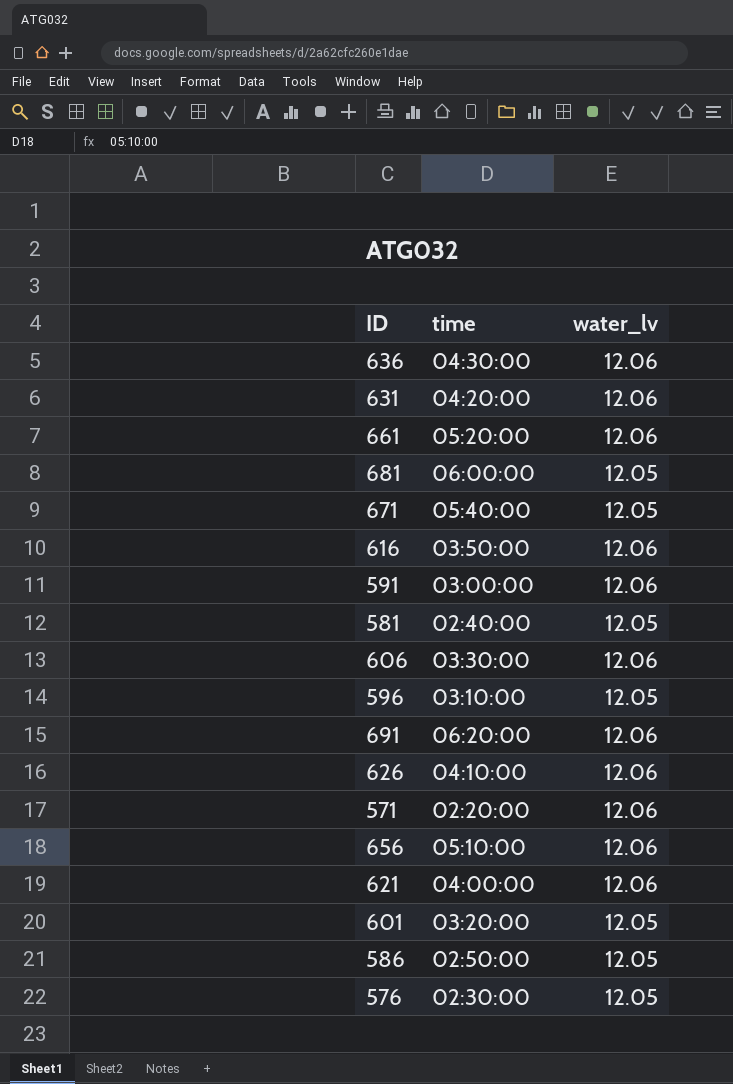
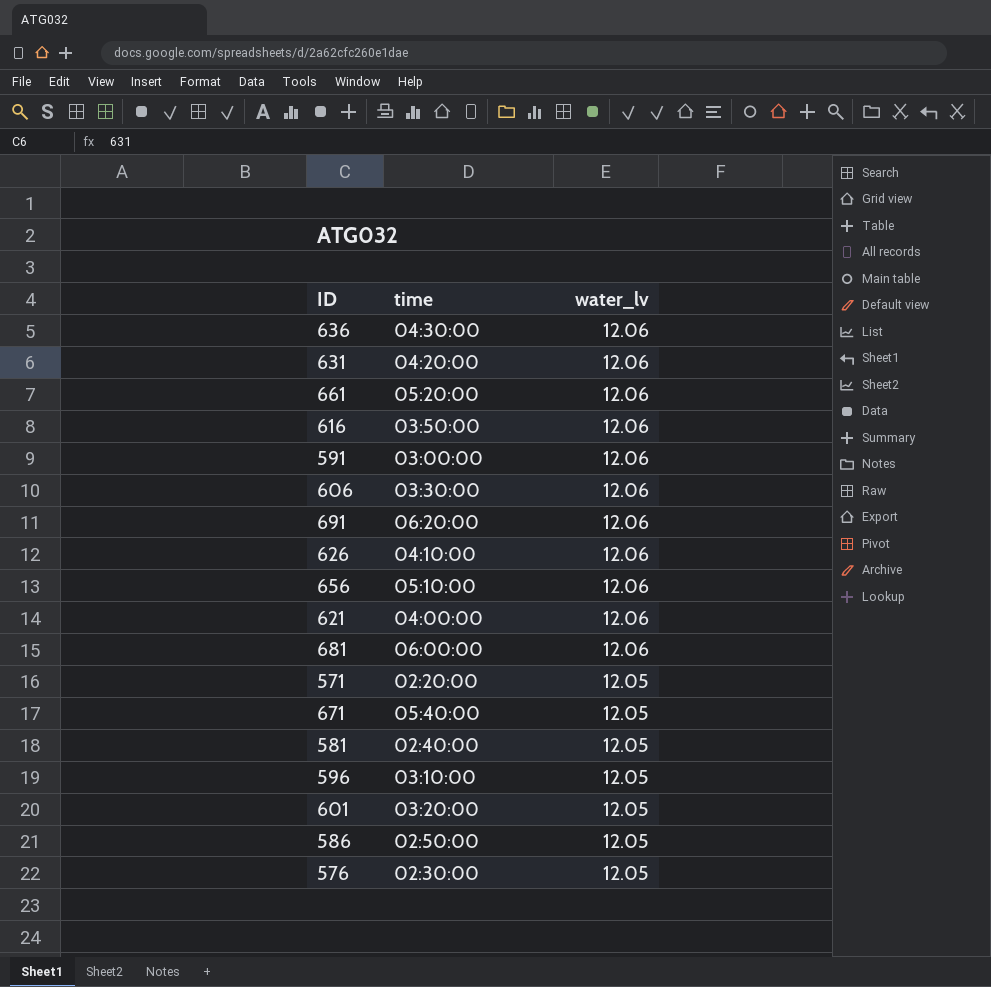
row order: none -> water_lv descending
681 | water_lv: 12.05 -> 12.06
571 | water_lv: 12.06 -> 12.05

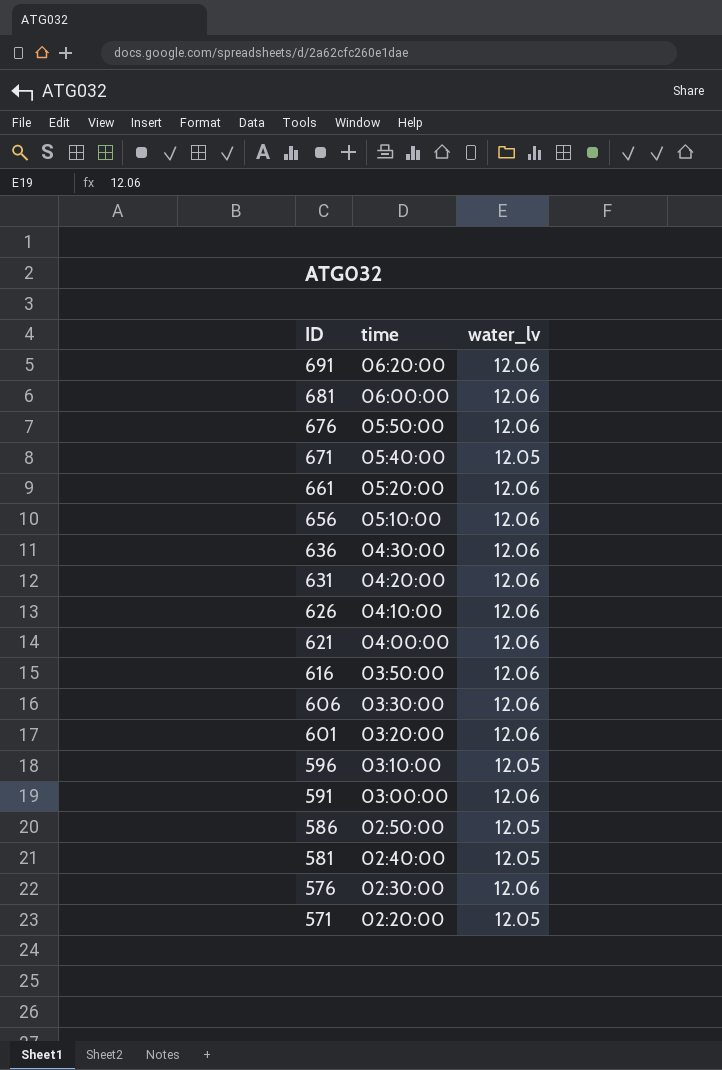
row order: water_lv descending -> ID descending
row 676: none -> 05:50:00 | 12.06
601 | water_lv: 12.05 -> 12.06
576 | water_lv: 12.05 -> 12.06

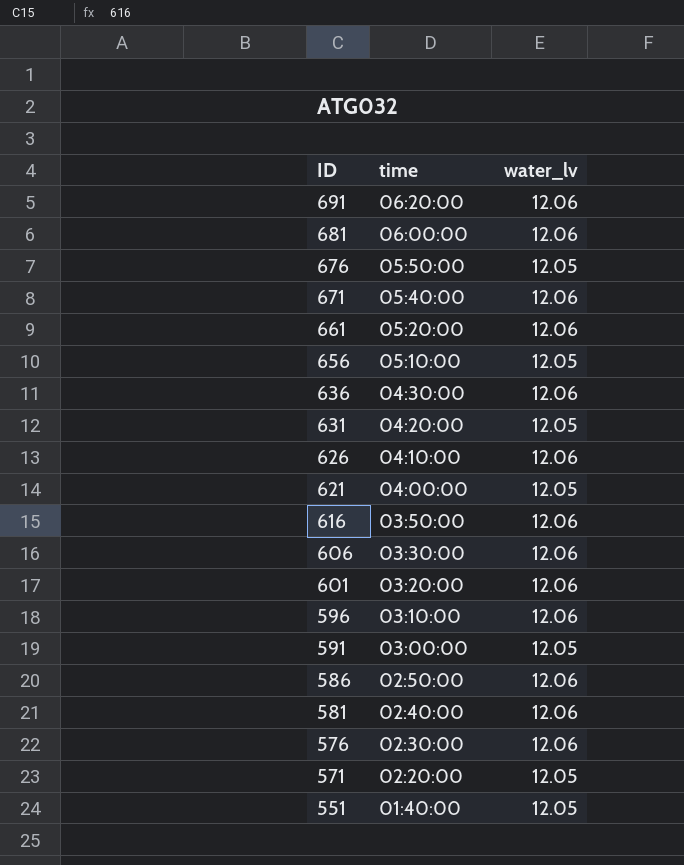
676 | water_lv: 12.06 -> 12.05
671 | water_lv: 12.05 -> 12.06
656 | water_lv: 12.06 -> 12.05
631 | water_lv: 12.06 -> 12.05
621 | water_lv: 12.06 -> 12.05
596 | water_lv: 12.05 -> 12.06
591 | water_lv: 12.06 -> 12.05
586 | water_lv: 12.05 -> 12.06
581 | water_lv: 12.05 -> 12.06
row 551: none -> 01:40:00 | 12.05

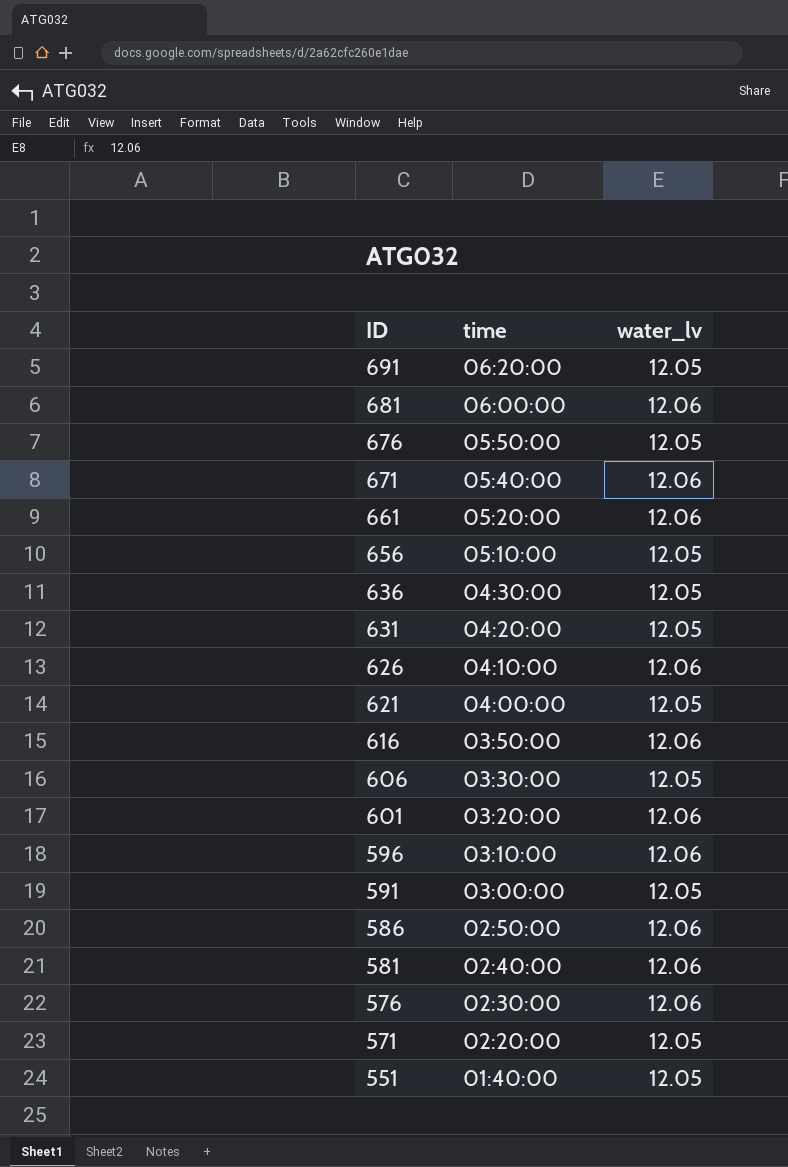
691 | water_lv: 12.06 -> 12.05
636 | water_lv: 12.06 -> 12.05
606 | water_lv: 12.06 -> 12.05

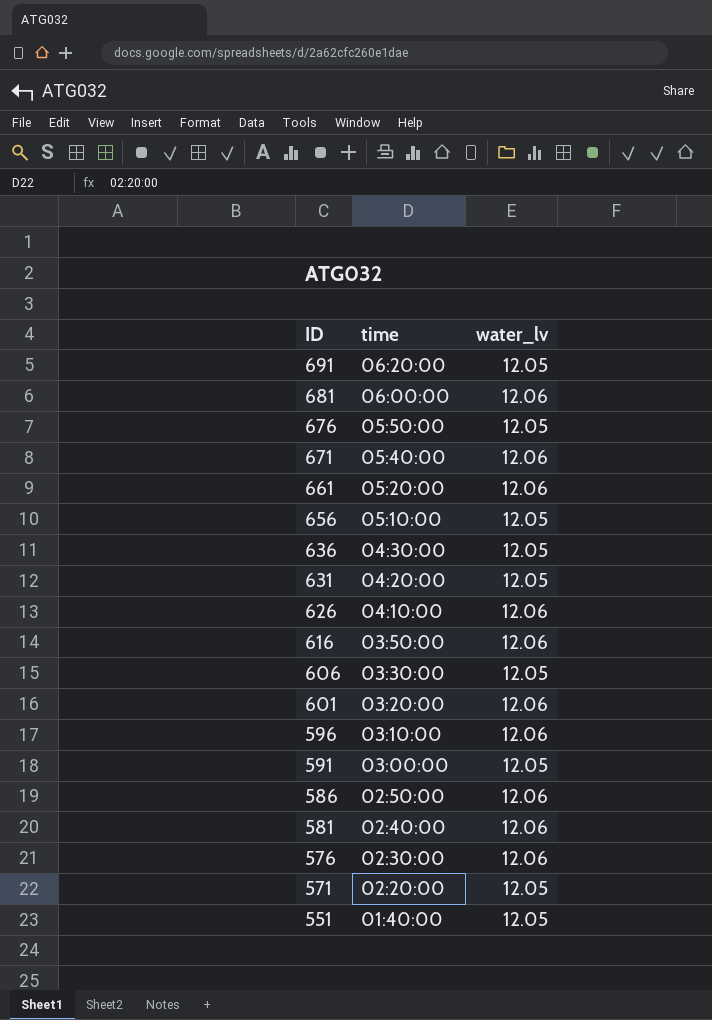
row 621: 04:00:00 | 12.05 -> none

